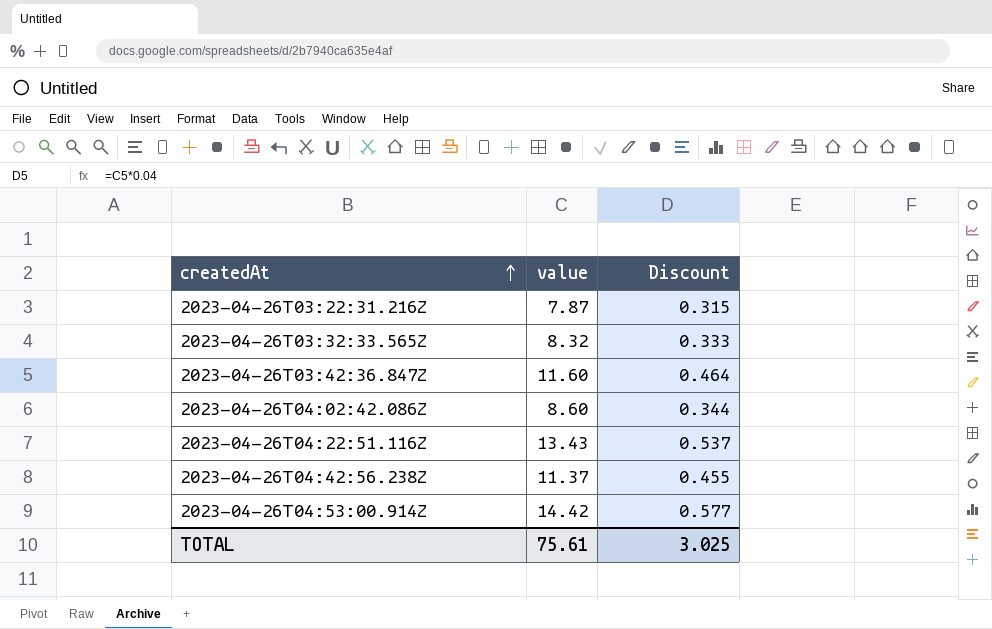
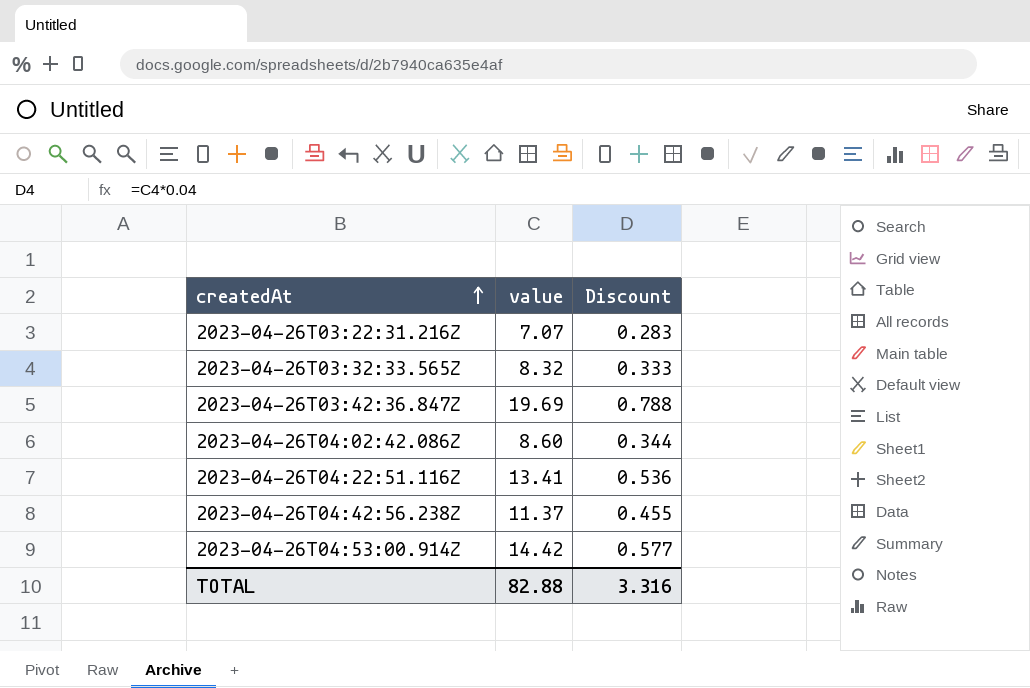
2023-04-26T03:22:31.216Z | value: 7.87 -> 7.07
2023-04-26T03:22:31.216Z | Discount: 0.315 -> 0.283
2023-04-26T03:42:36.847Z | value: 11.60 -> 19.69
2023-04-26T03:42:36.847Z | Discount: 0.464 -> 0.788
2023-04-26T04:22:51.116Z | value: 13.43 -> 13.41
2023-04-26T04:22:51.116Z | Discount: 0.537 -> 0.536
TOTAL | value: 75.61 -> 82.88
TOTAL | Discount: 3.025 -> 3.316

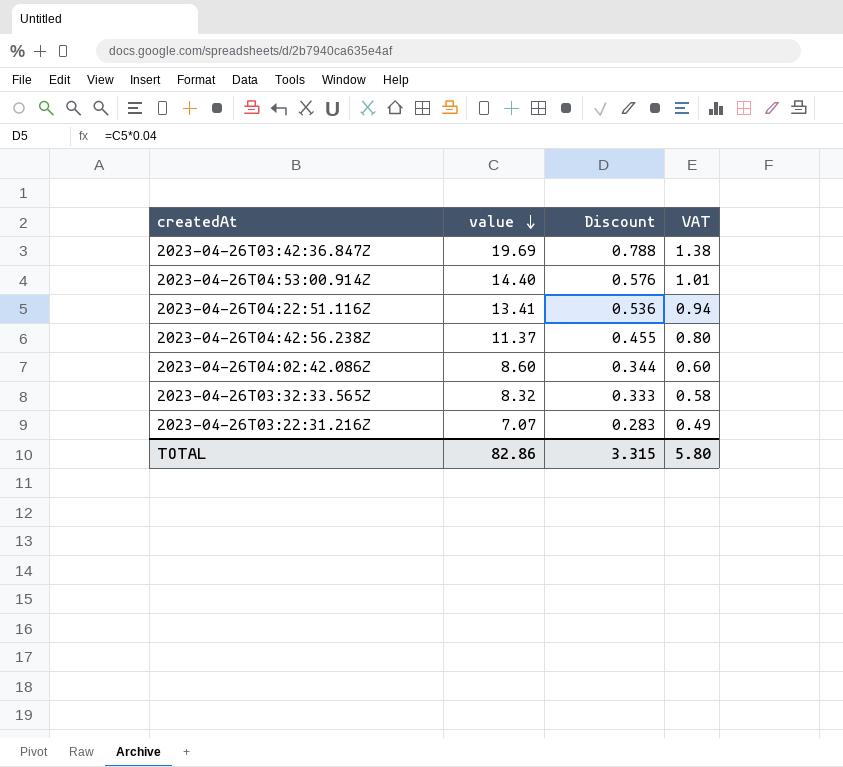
row order: createdAt ascending -> value descending
column VAT | formula: none -> [value] * 0.07
2023-04-26T04:53:00.914Z | value: 14.42 -> 14.40
2023-04-26T04:53:00.914Z | Discount: 0.577 -> 0.576
TOTAL | value: 82.88 -> 82.86
TOTAL | Discount: 3.316 -> 3.315

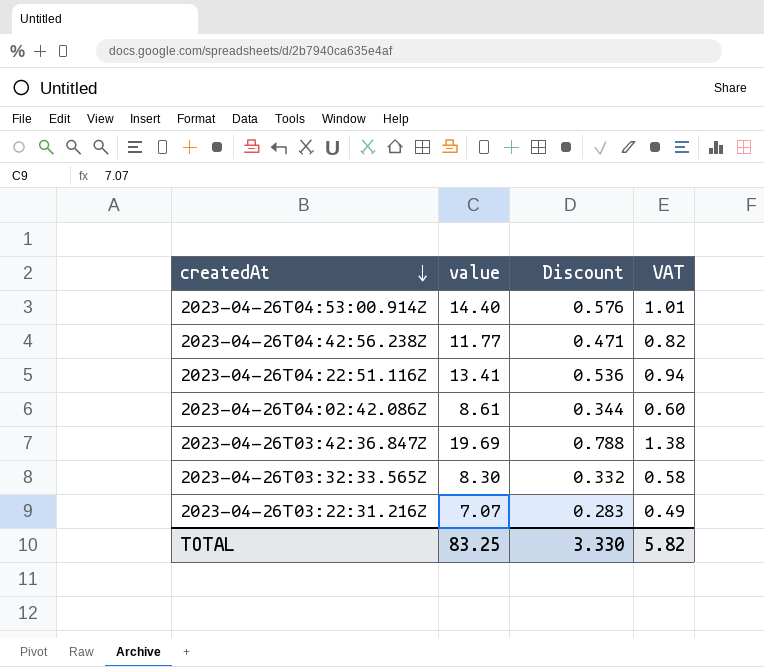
row order: value descending -> createdAt descending
2023-04-26T04:42:56.238Z | value: 11.37 -> 11.77
2023-04-26T04:42:56.238Z | Discount: 0.455 -> 0.471
2023-04-26T04:42:56.238Z | VAT: 0.80 -> 0.82
2023-04-26T04:02:42.086Z | value: 8.60 -> 8.61
2023-04-26T03:32:33.565Z | value: 8.32 -> 8.30
2023-04-26T03:32:33.565Z | Discount: 0.333 -> 0.332
TOTAL | value: 82.86 -> 83.25
TOTAL | Discount: 3.315 -> 3.330
TOTAL | VAT: 5.80 -> 5.82

